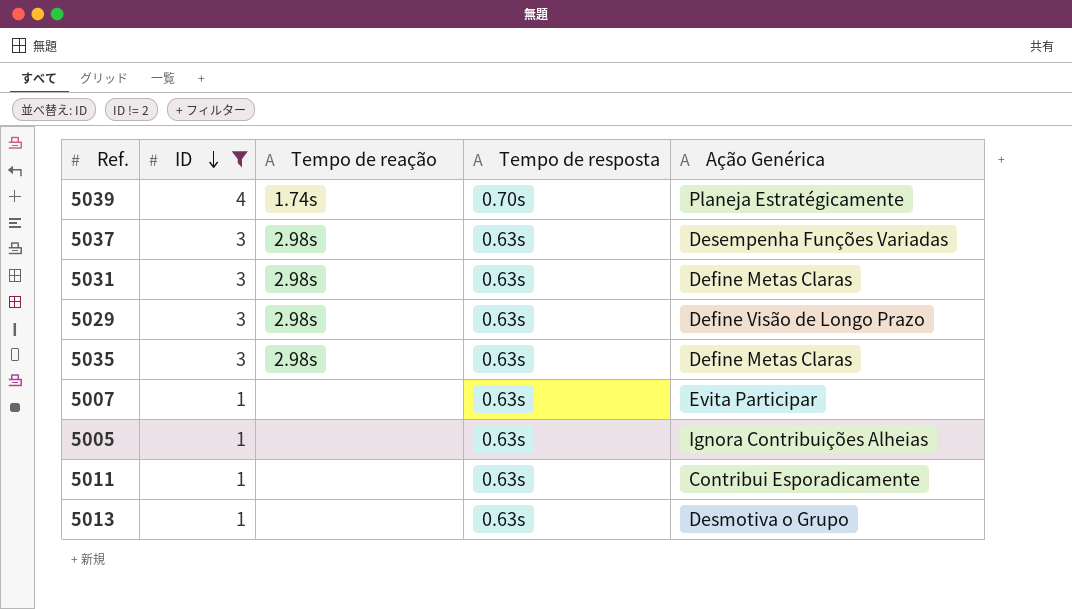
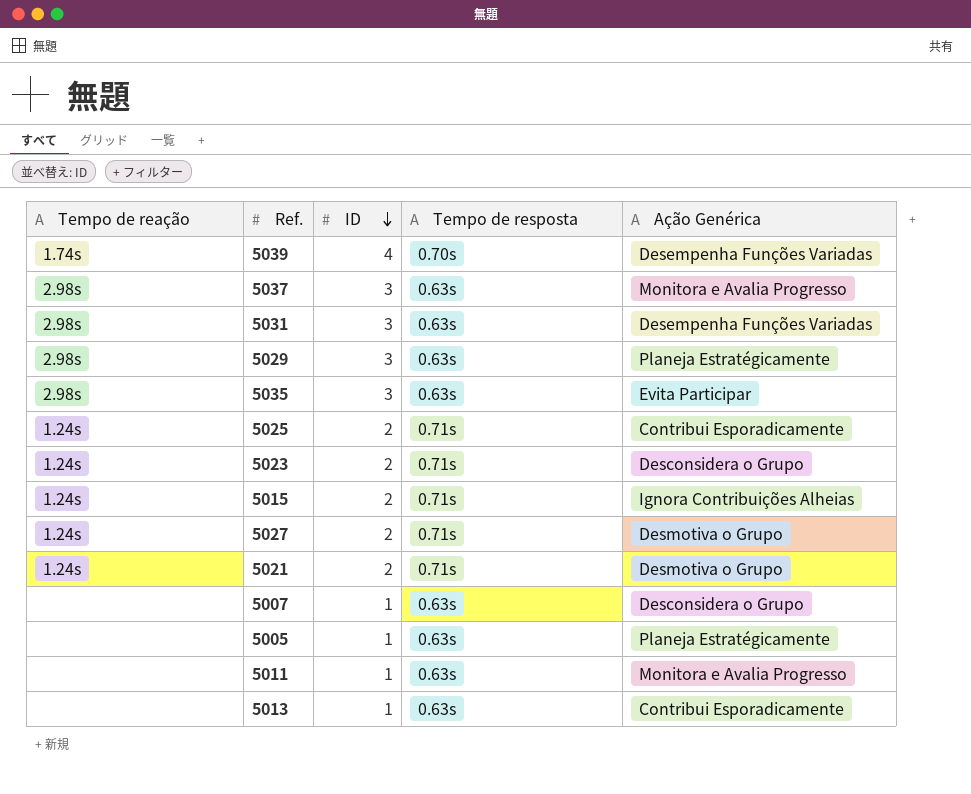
filter: ID != 2 -> none
column Tempo de reação | position: 3 -> 1
5039 | Ação Genérica: Planeja Estratégicamente -> Desempenha Funções Variadas
5037 | Ação Genérica: Desempenha Funções Variadas -> Monitora e Avalia Progresso
5031 | Ação Genérica: Define Metas Claras -> Desempenha Funções Variadas
5029 | Ação Genérica: Define Visão de Longo Prazo -> Planeja Estratégicamente
5035 | Ação Genérica: Define Metas Claras -> Evita Participar
5007 | Ação Genérica: Evita Participar -> Desconsidera o Grupo
5005 | Ação Genérica: Ignora Contribuições Alheias -> Planeja Estratégicamente
5011 | Ação Genérica: Contribui Esporadicamente -> Monitora e Avalia Progresso
5013 | Ação Genérica: Desmotiva o Grupo -> Contribui Esporadicamente

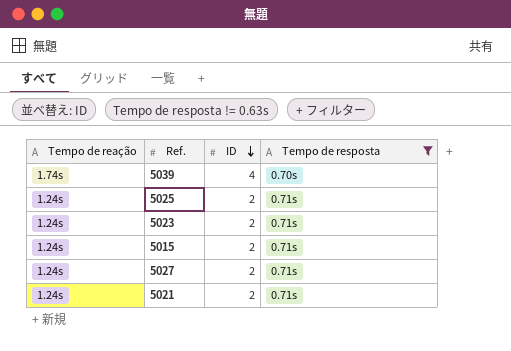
filter: none -> Tempo de resposta != 0.63s
column Ação Genérica | position: 5 -> none

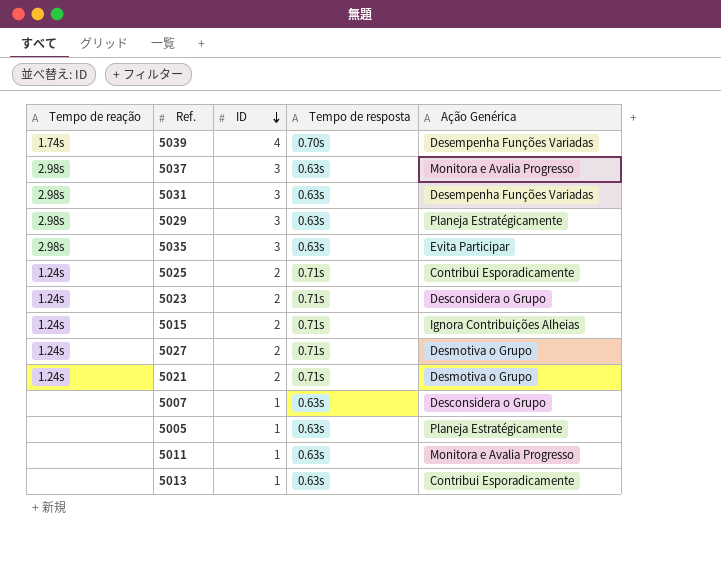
filter: Tempo de resposta != 0.63s -> none
column Ação Genérica | position: none -> 5

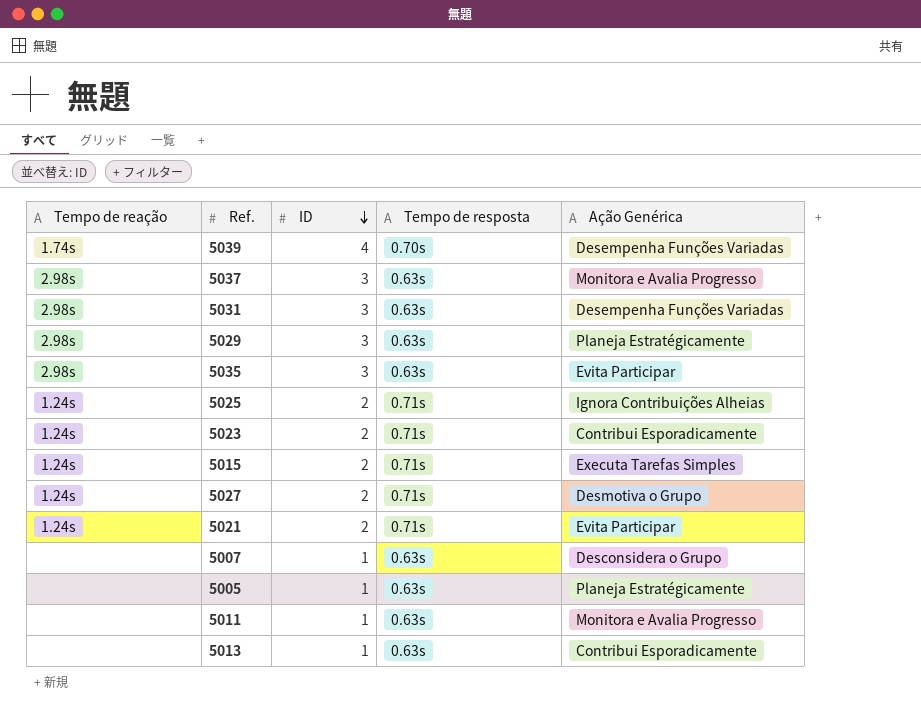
5025 | Ação Genérica: Contribui Esporadicamente -> Ignora Contribuições Alheias
5023 | Ação Genérica: Desconsidera o Grupo -> Contribui Esporadicamente
5015 | Ação Genérica: Ignora Contribuições Alheias -> Executa Tarefas Simples
5021 | Ação Genérica: Desmotiva o Grupo -> Evita Participar

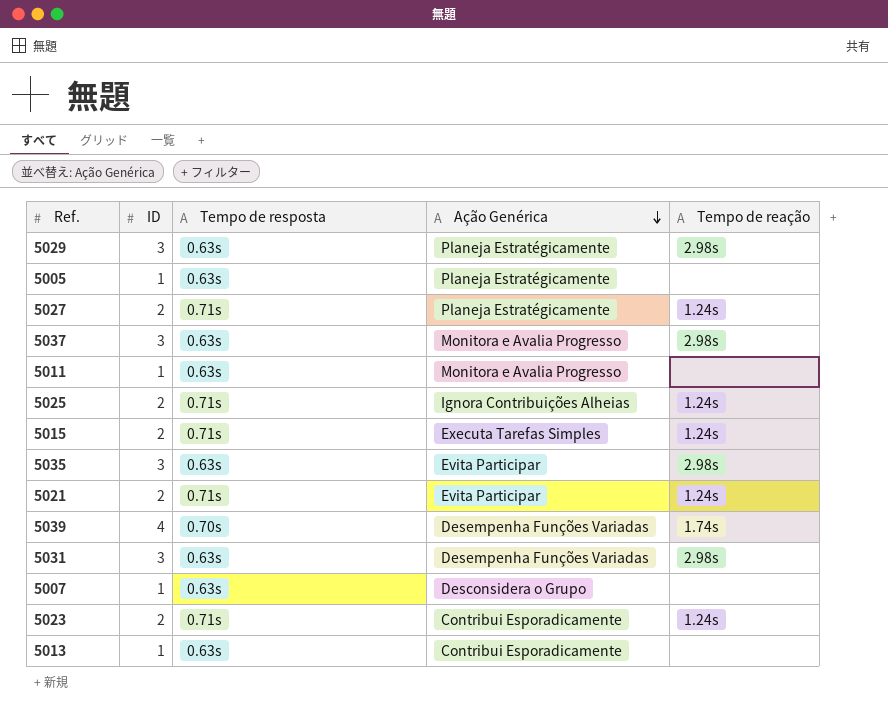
row order: ID descending -> Ação Genérica descending
column Tempo de reação | position: 1 -> 5
5027 | Ação Genérica: Desmotiva o Grupo -> Planeja Estratégicamente

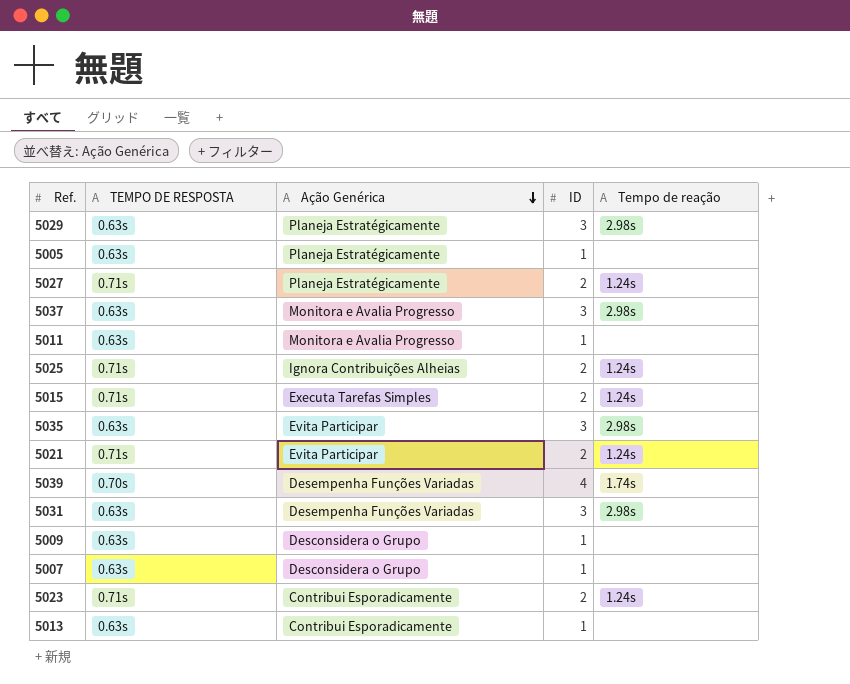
column name: Tempo de resposta -> TEMPO DE RESPOSTA
column ID | position: 2 -> 4
row 5009: none -> 0.63s | Desconsidera o Grupo | 1 | none

